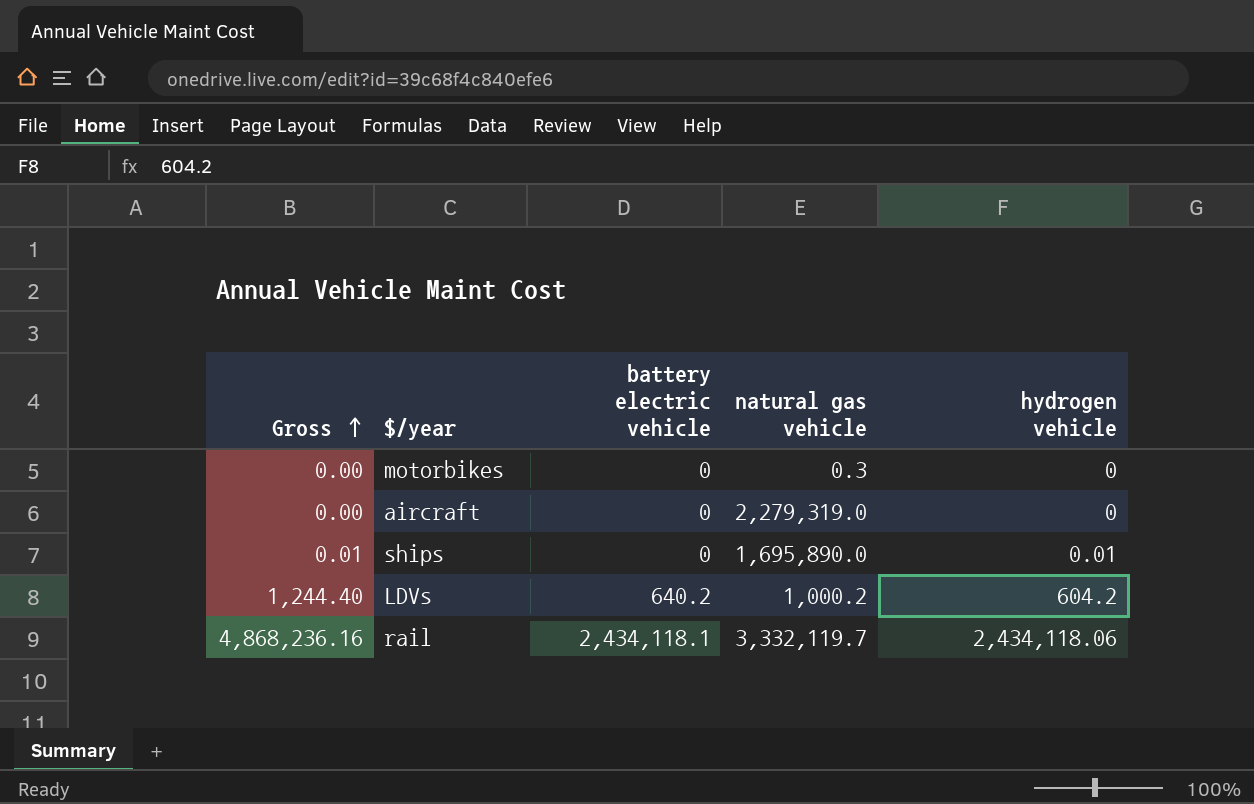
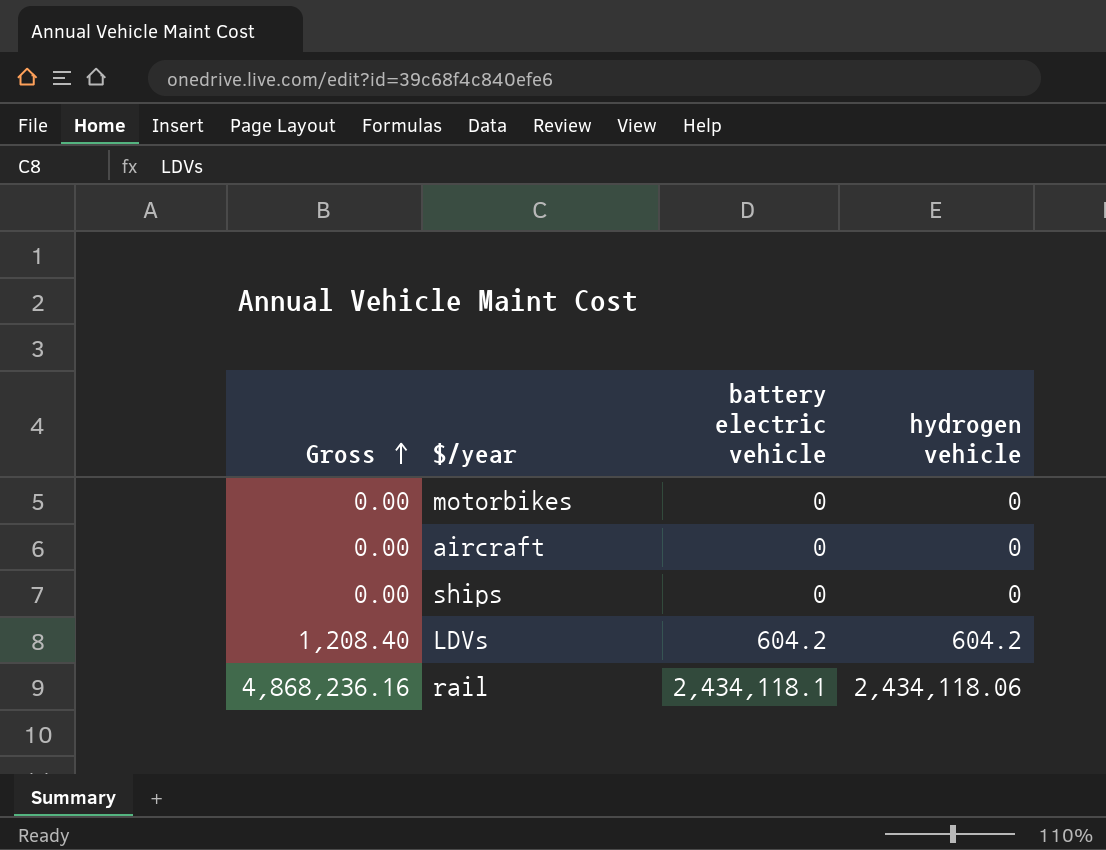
column natural gas vehicle | position: 4 -> none
ships | Gross: 0.01 -> 0.00
ships | hydrogen vehicle: 0.01 -> 0
LDVs | Gross: 1,244.40 -> 1,208.40
LDVs | battery electric vehicle: 640.2 -> 604.2

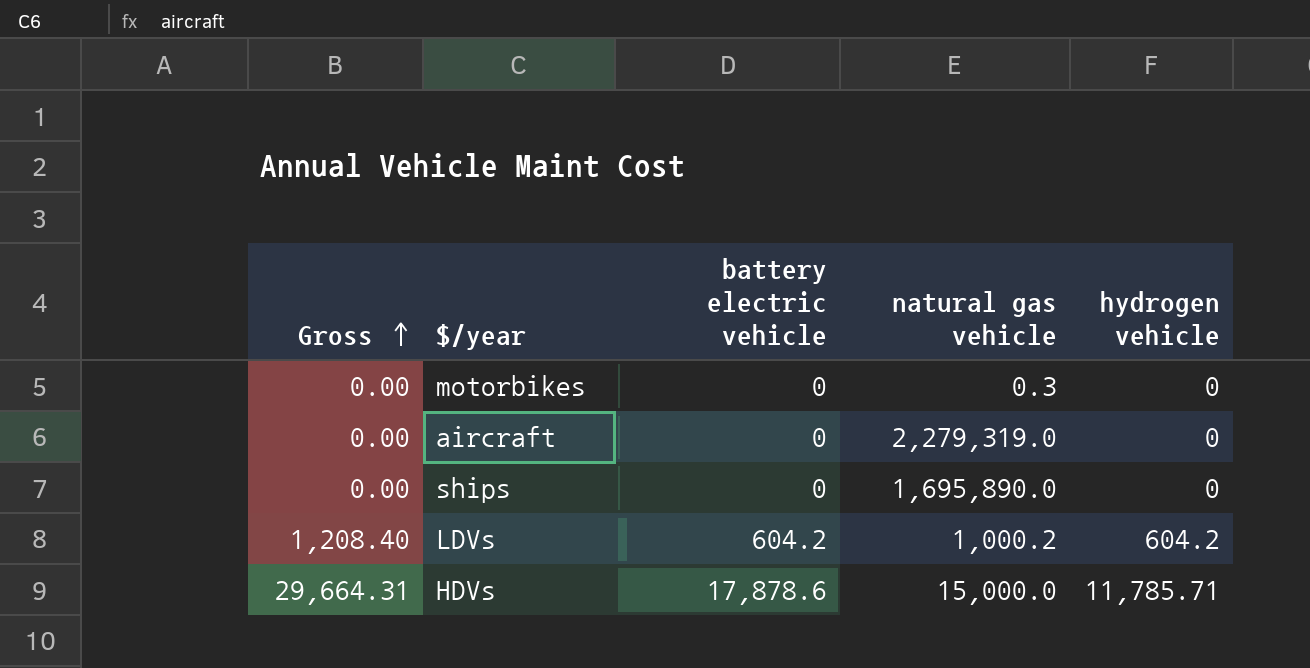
column natural gas vehicle | position: none -> 4
row rail: 4,868,236.16 | 2,434,118.1 | 2,434,118.06 -> none
row HDVs: none -> 29,664.31 | 17,878.6 | 15,000.0 | 11,785.71

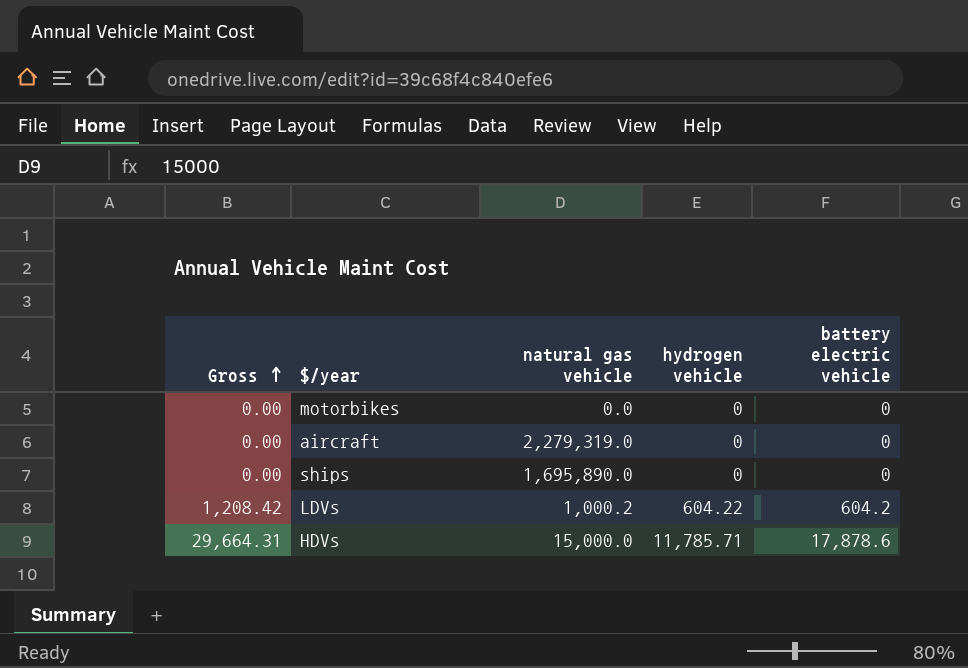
column battery electric vehicle | position: 3 -> 5
motorbikes | natural gas vehicle: 0.3 -> 0.0
LDVs | Gross: 1,208.40 -> 1,208.42
LDVs | hydrogen vehicle: 604.2 -> 604.22

